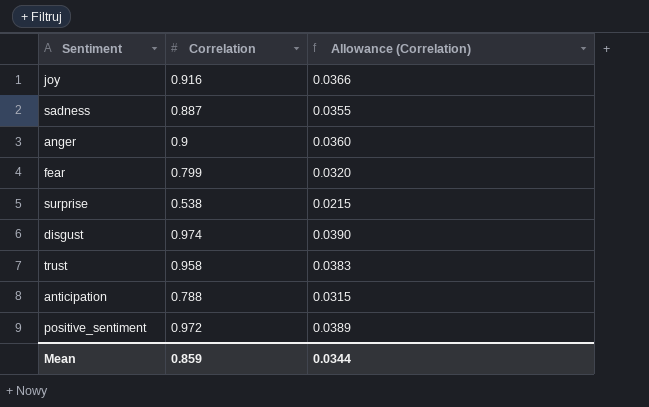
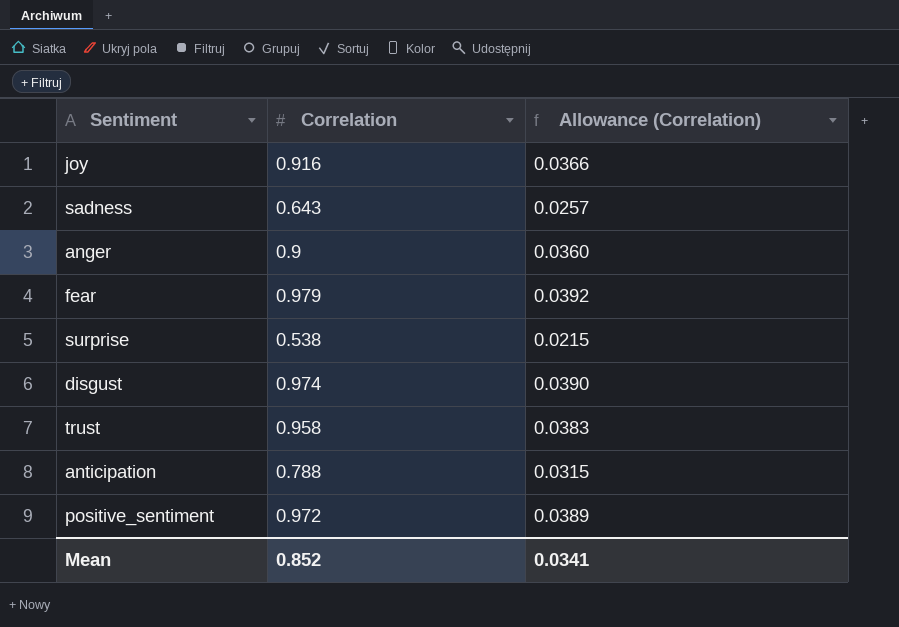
sadness | Correlation: 0.887 -> 0.643
sadness | Allowance (Correlation): 0.0355 -> 0.0257
fear | Correlation: 0.799 -> 0.979
fear | Allowance (Correlation): 0.0320 -> 0.0392
Mean | Correlation: 0.859 -> 0.852
Mean | Allowance (Correlation): 0.0344 -> 0.0341

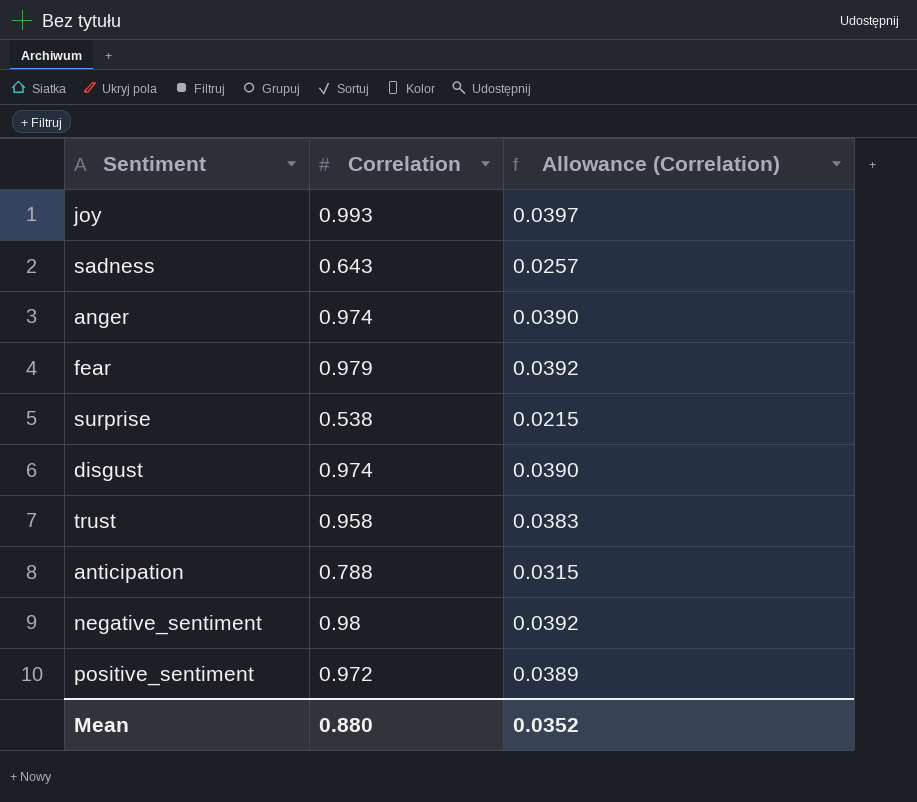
joy | Correlation: 0.916 -> 0.993
joy | Allowance (Correlation): 0.0366 -> 0.0397
anger | Correlation: 0.9 -> 0.974
anger | Allowance (Correlation): 0.0360 -> 0.0390
row negative_sentiment: none -> 0.98 | 0.0392
Mean | Correlation: 0.852 -> 0.880
Mean | Allowance (Correlation): 0.0341 -> 0.0352

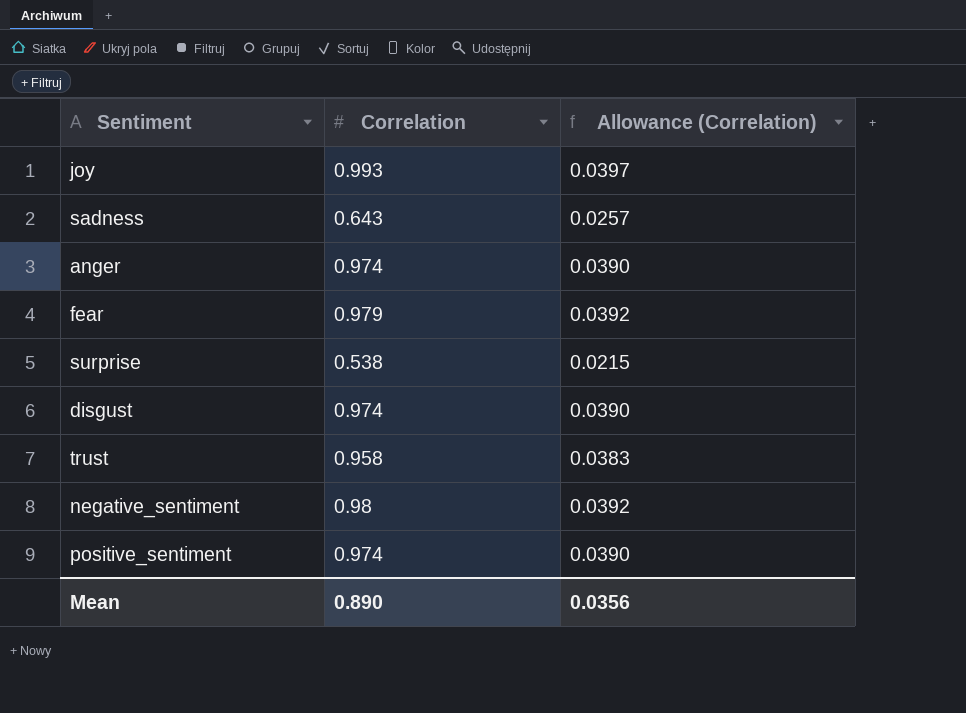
row anticipation: 0.788 | 0.0315 -> none
positive_sentiment | Correlation: 0.972 -> 0.974
positive_sentiment | Allowance (Correlation): 0.0389 -> 0.0390
Mean | Correlation: 0.880 -> 0.890
Mean | Allowance (Correlation): 0.0352 -> 0.0356

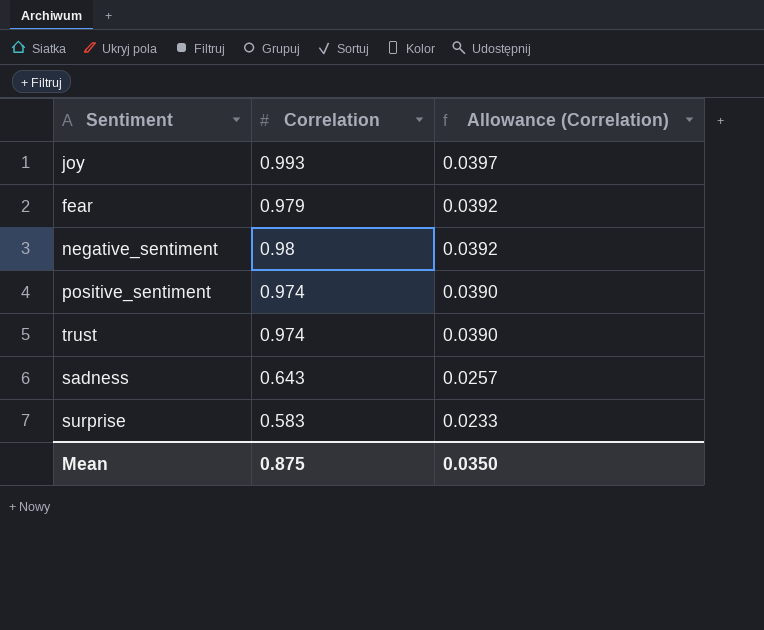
row order: none -> Allowance (Correlation) descending
row anger: 0.974 | 0.0390 -> none
row disgust: 0.974 | 0.0390 -> none
trust | Correlation: 0.958 -> 0.974
trust | Allowance (Correlation): 0.0383 -> 0.0390
surprise | Correlation: 0.538 -> 0.583
surprise | Allowance (Correlation): 0.0215 -> 0.0233
Mean | Correlation: 0.890 -> 0.875
Mean | Allowance (Correlation): 0.0356 -> 0.0350

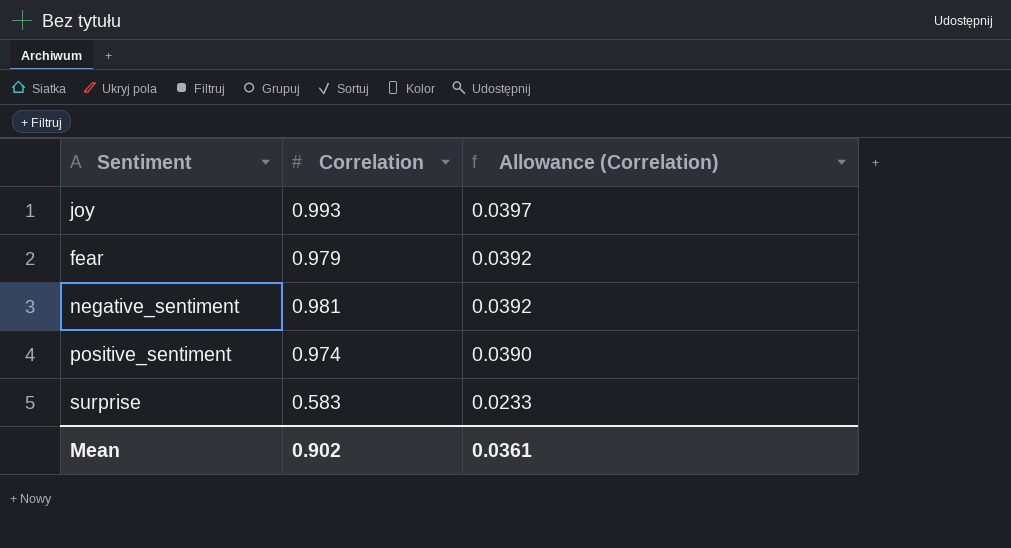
row trust: 0.974 | 0.0390 -> none
row sadness: 0.643 | 0.0257 -> none
negative_sentiment | Correlation: 0.98 -> 0.981
Mean | Correlation: 0.875 -> 0.902
Mean | Allowance (Correlation): 0.0350 -> 0.0361

